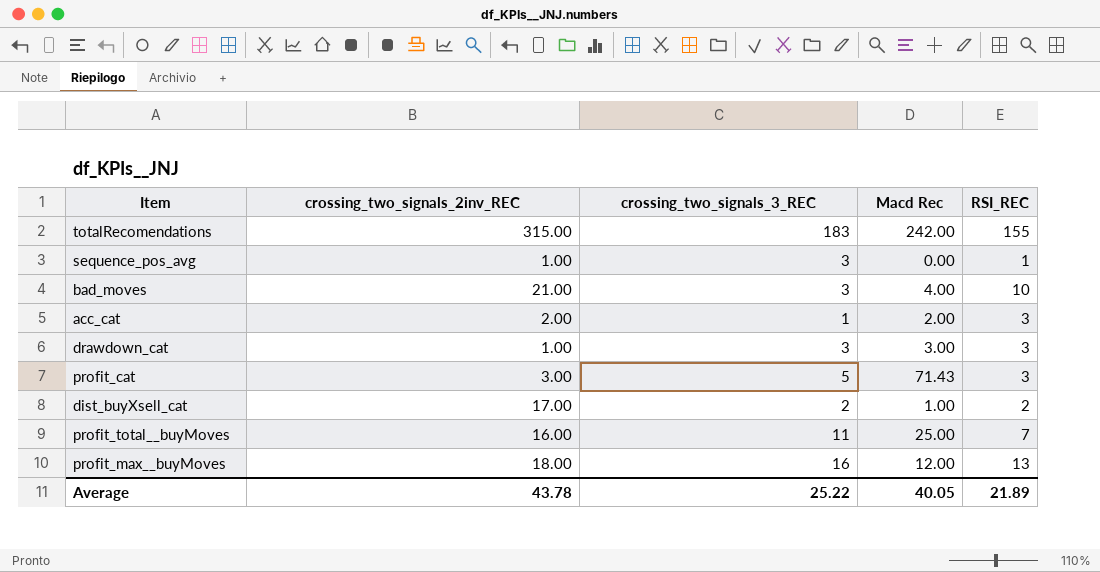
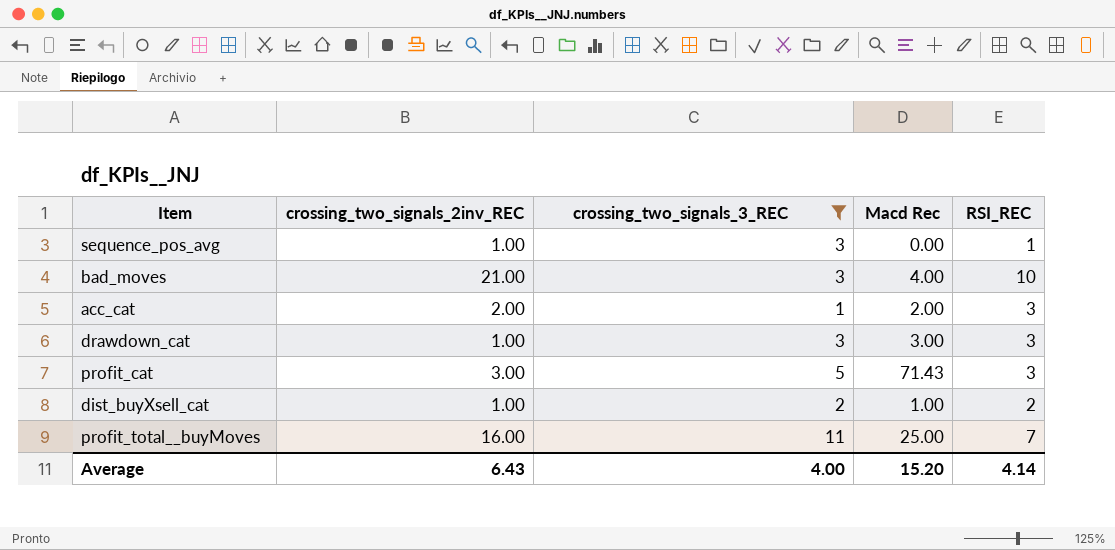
filter: none -> crossing_two_signals_3_REC <= 11
dist_buyXsell_cat | crossing_two_signals_2inv_REC: 17.00 -> 1.00
Average | crossing_two_signals_2inv_REC: 43.78 -> 6.43
Average | crossing_two_signals_3_REC: 25.22 -> 4.00
Average | Macd Rec: 40.05 -> 15.20
Average | RSI_REC: 21.89 -> 4.14

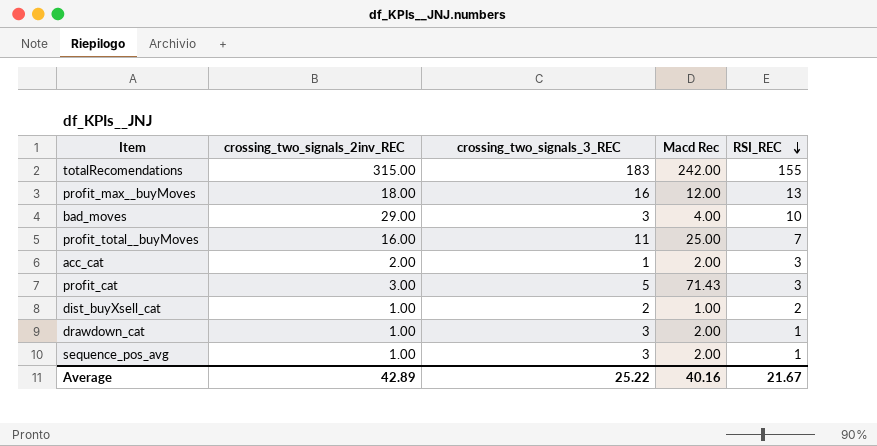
filter: crossing_two_signals_3_REC <= 11 -> none
row order: none -> RSI_REC descending
bad_moves | crossing_two_signals_2inv_REC: 21.00 -> 29.00
drawdown_cat | Macd Rec: 3.00 -> 2.00
drawdown_cat | RSI_REC: 3 -> 1
sequence_pos_avg | Macd Rec: 0.00 -> 2.00
Average | crossing_two_signals_2inv_REC: 6.43 -> 42.89
Average | crossing_two_signals_3_REC: 4.00 -> 25.22
Average | Macd Rec: 15.20 -> 40.16
Average | RSI_REC: 4.14 -> 21.67

